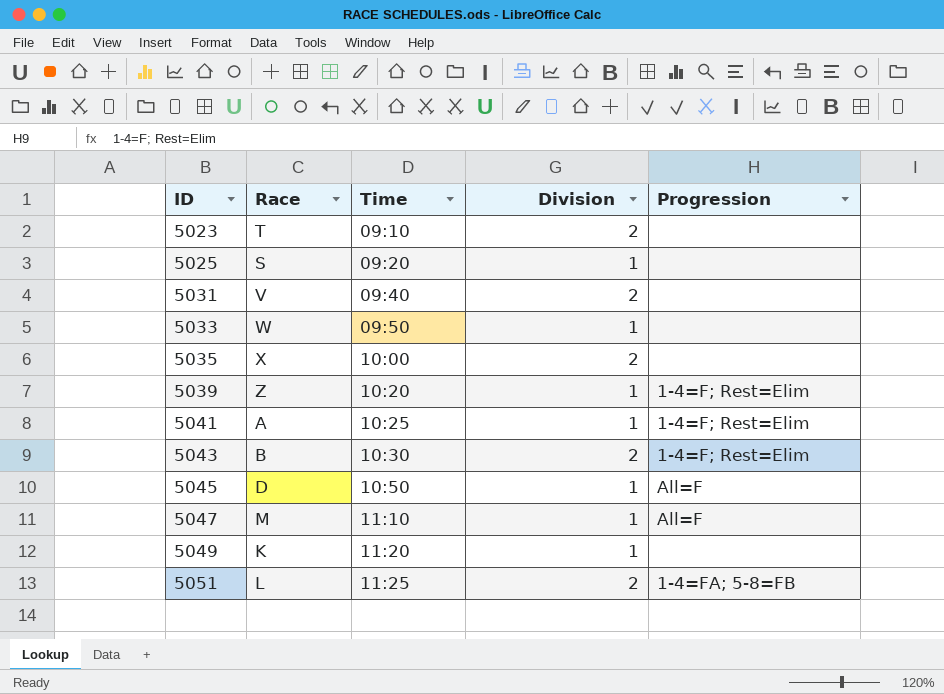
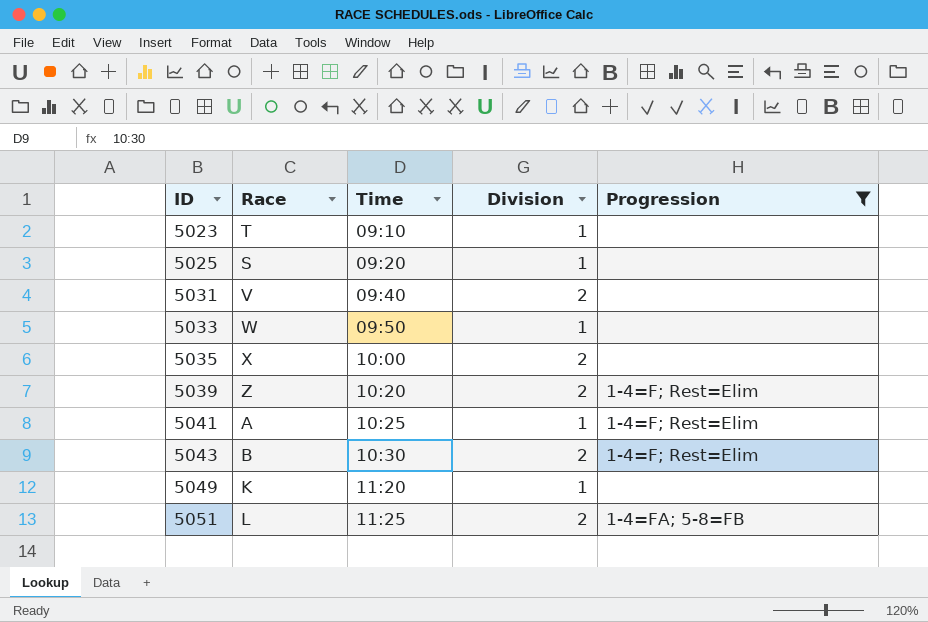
filter: none -> Progression != All=F
5023 | Division: 2 -> 1
5039 | Division: 1 -> 2

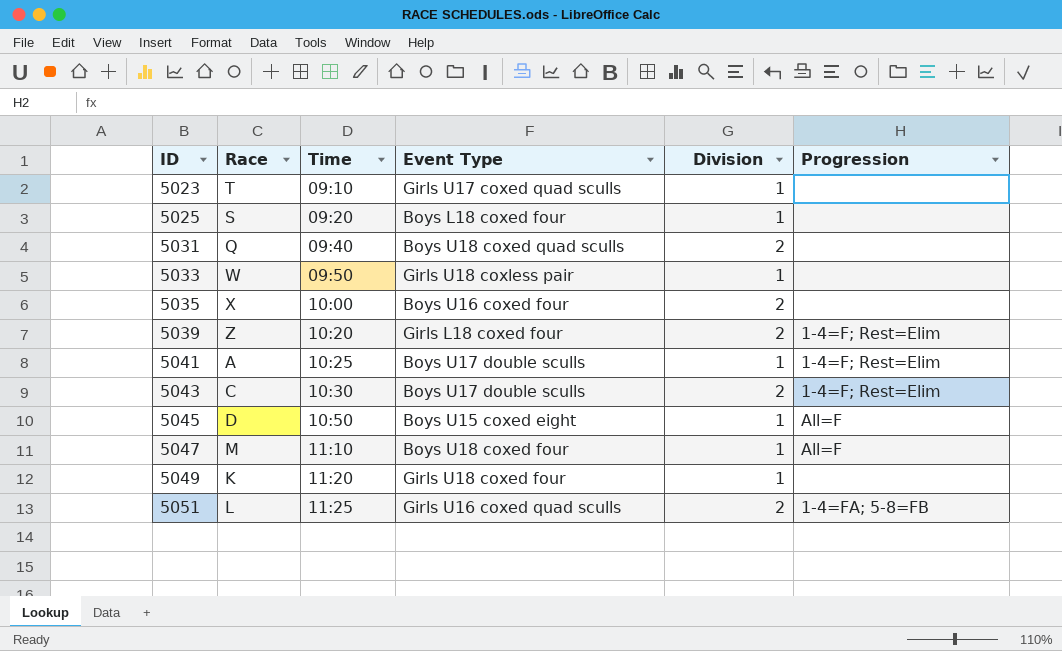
filter: Progression != All=F -> none
column Event Type | position: none -> 4
5031 | Race: V -> Q
5043 | Race: B -> C

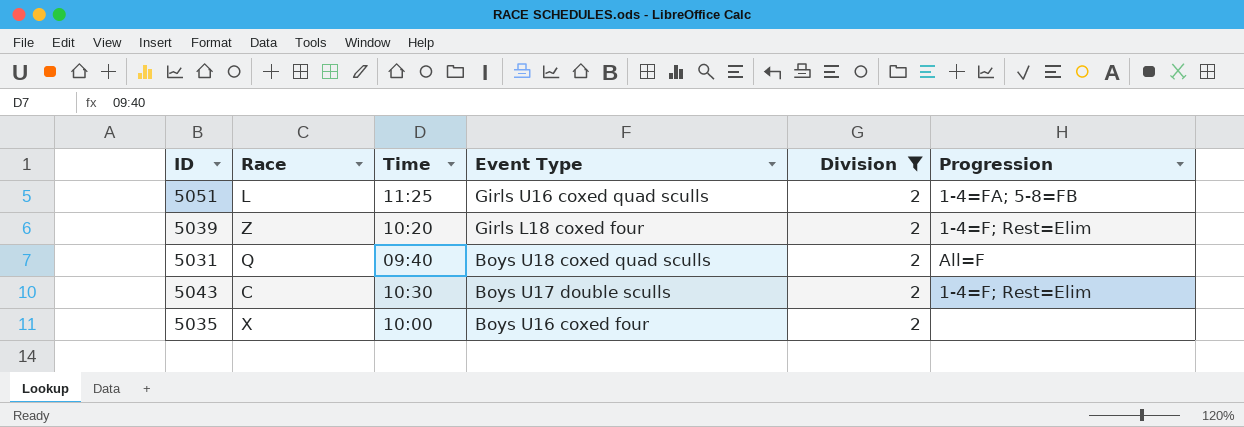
filter: none -> Division = 2
row order: ID ascending -> Event Type descending
5031 | Progression: none -> All=F

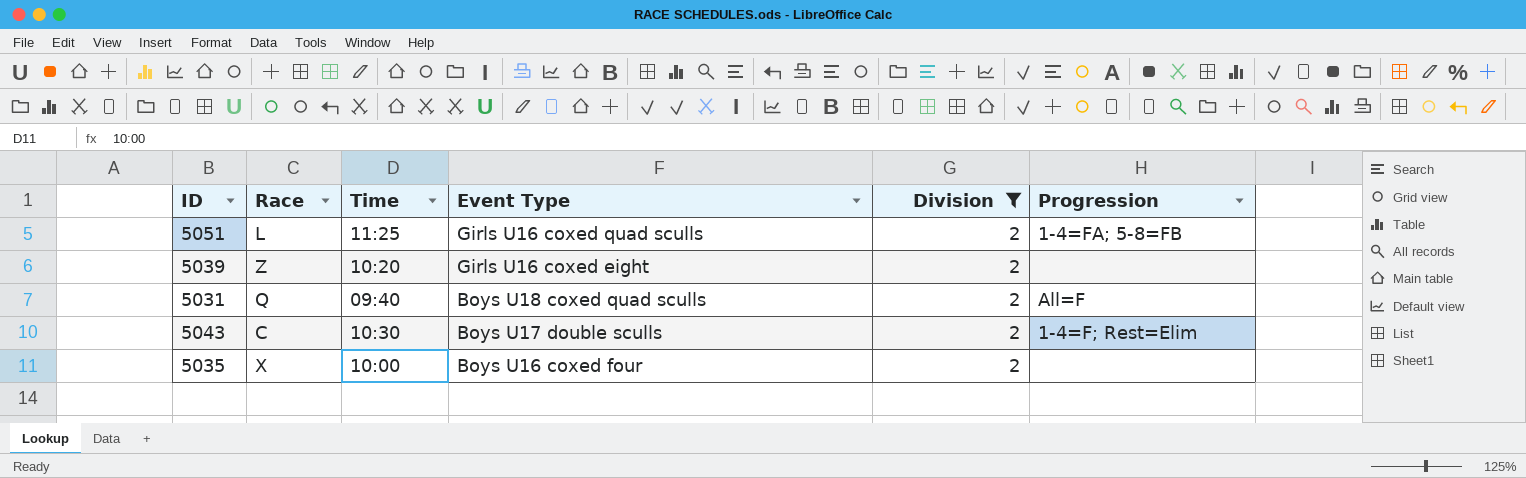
5039 | Event Type: Girls L18 coxed four -> Girls U16 coxed eight
5039 | Progression: 1-4=F; Rest=Elim -> none

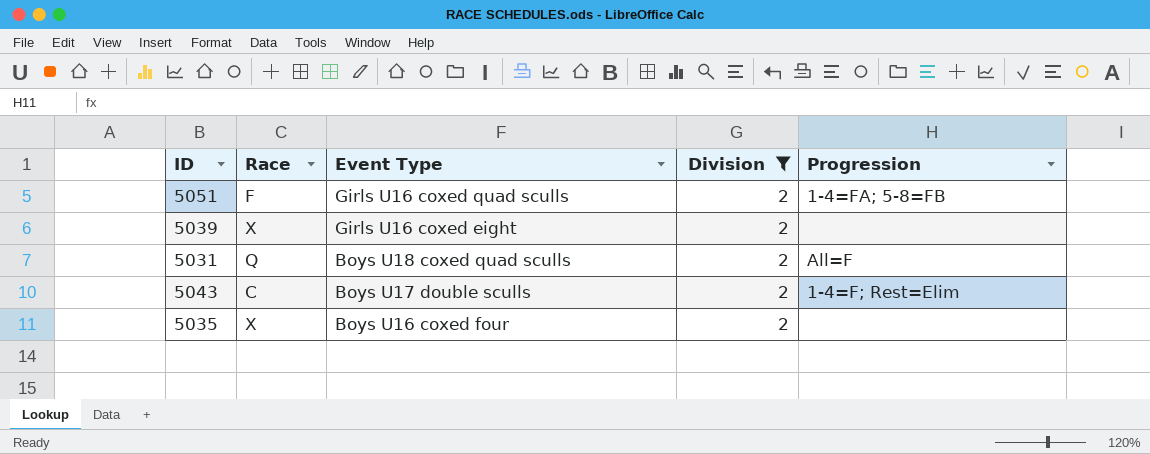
column Time | position: 3 -> none
5051 | Race: L -> F
5039 | Race: Z -> X

